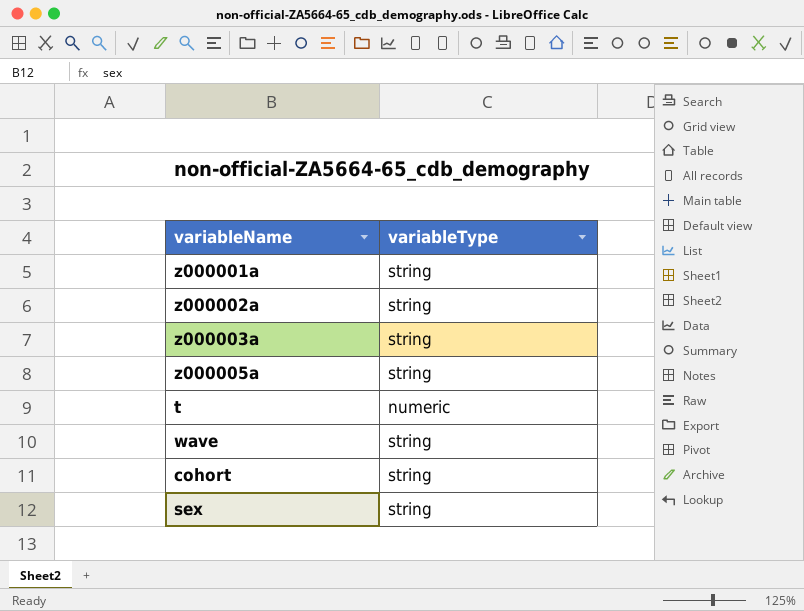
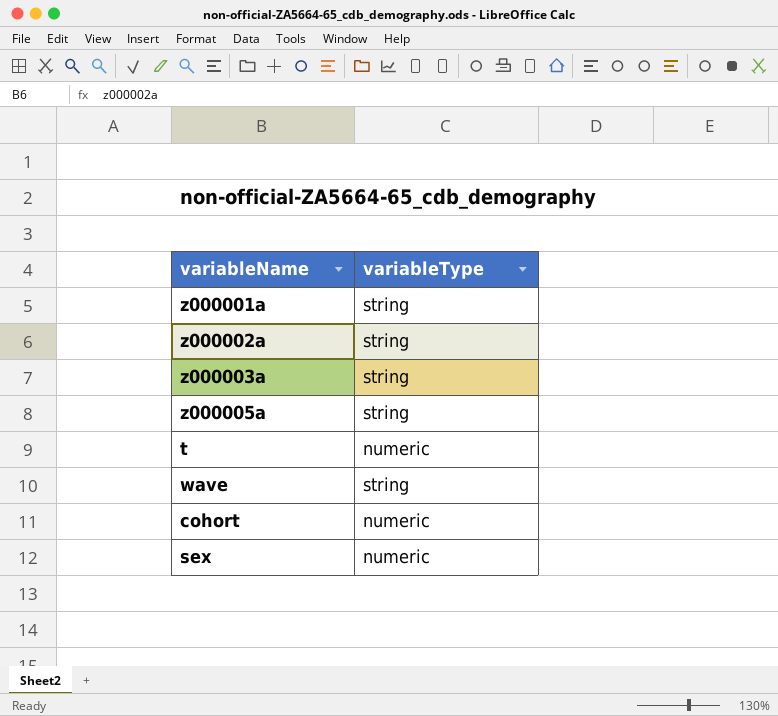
cohort | variableType: string -> numeric
sex | variableType: string -> numeric

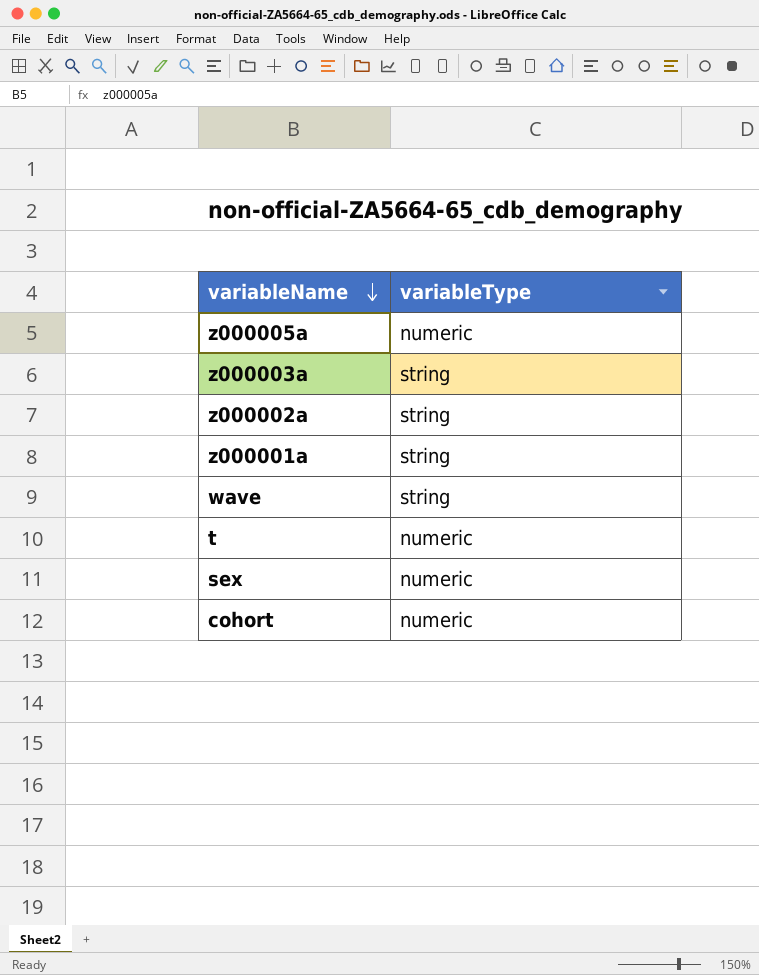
row order: none -> variableName descending
z000005a | variableType: string -> numeric

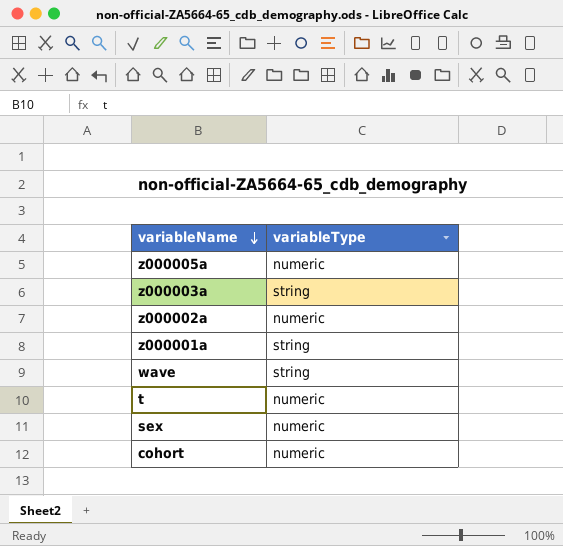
z000002a | variableType: string -> numeric

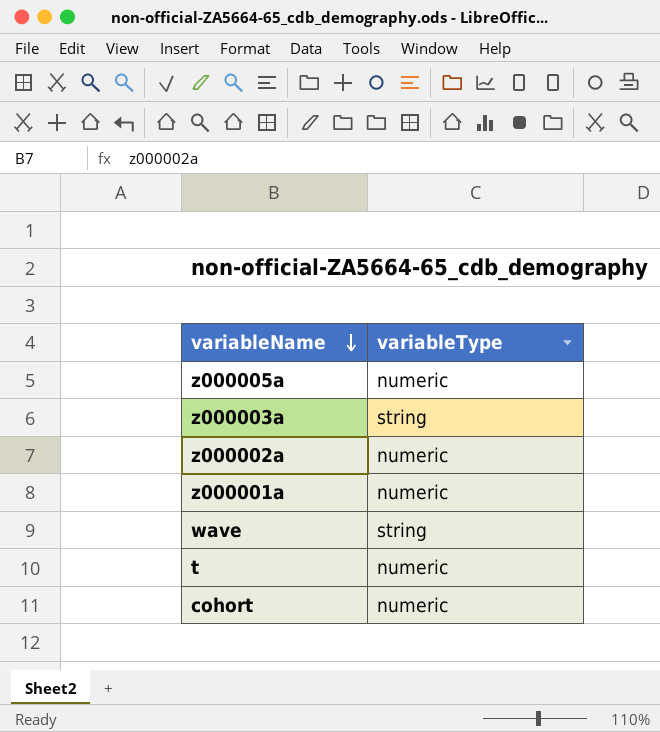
row sex: numeric -> none
z000001a | variableType: string -> numeric

